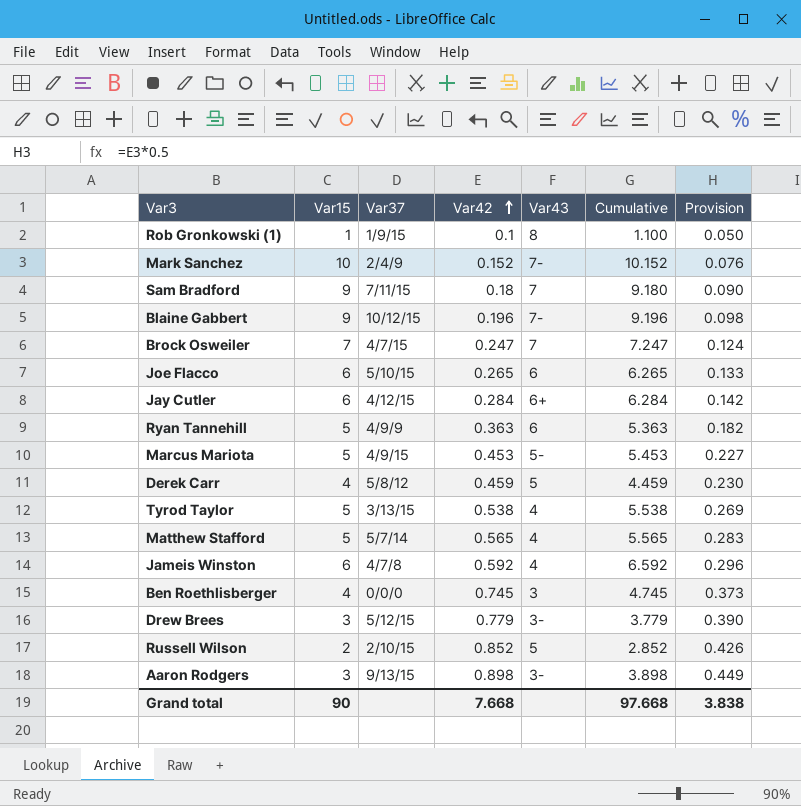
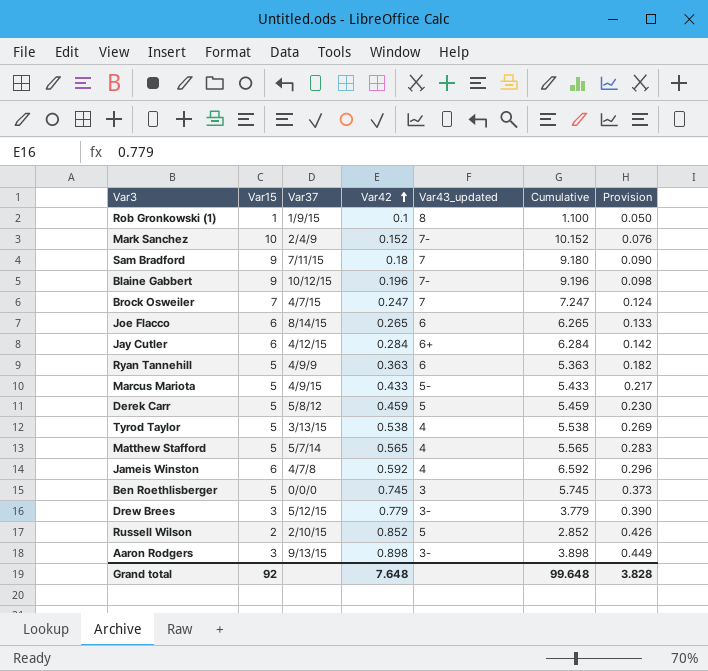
column name: Var43 -> Var43_updated
Joe Flacco | Var37: 5/10/15 -> 8/14/15
Marcus Mariota | Var42: 0.453 -> 0.433
Marcus Mariota | Cumulative: 5.453 -> 5.433
Marcus Mariota | Provision: 0.227 -> 0.217
Derek Carr | Var15: 4 -> 5
Derek Carr | Cumulative: 4.459 -> 5.459
Ben Roethlisberger | Var15: 4 -> 5
Ben Roethlisberger | Cumulative: 4.745 -> 5.745
Grand total | Var15: 90 -> 92
Grand total | Var42: 7.668 -> 7.648
Grand total | Cumulative: 97.668 -> 99.648
Grand total | Provision: 3.838 -> 3.828

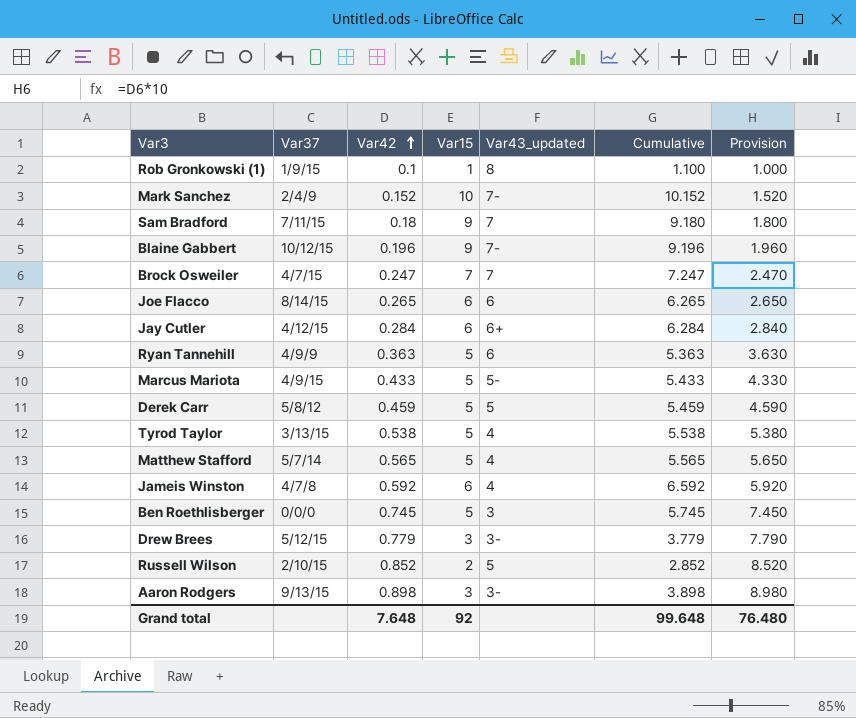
column Var15 | position: 2 -> 4
column Provision | formula: [Var42] * 0.5 -> [Var42] * 10
Grand total | Provision: 3.828 -> 76.480

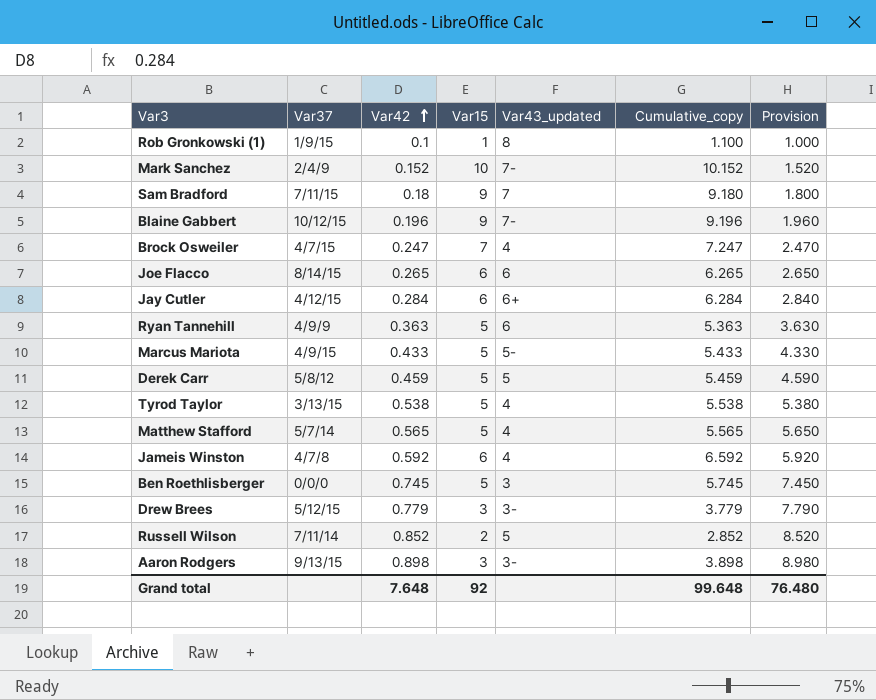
column name: Cumulative -> Cumulative_copy
Brock Osweiler | Var43_updated: 7 -> 4
Russell Wilson | Var37: 2/10/15 -> 7/11/14

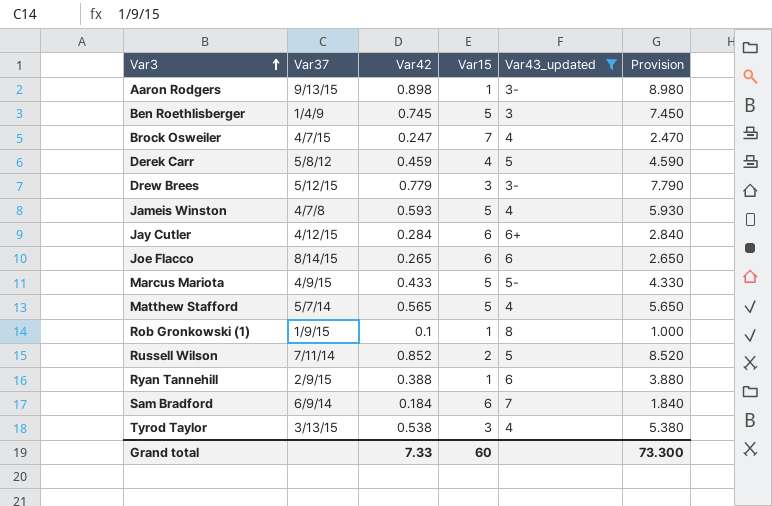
filter: none -> Var43_updated != 7-
row order: Var42 ascending -> Var3 ascending
column Cumulative_copy | formula: [Var42] + [Var15] -> none
Aaron Rodgers | Var15: 3 -> 1
Ben Roethlisberger | Var37: 0/0/0 -> 1/4/9
Derek Carr | Var15: 5 -> 4
Jameis Winston | Var42: 0.592 -> 0.593
Jameis Winston | Var15: 6 -> 5
Jameis Winston | Provision: 5.920 -> 5.930
Ryan Tannehill | Var37: 4/9/9 -> 2/9/15
Ryan Tannehill | Var42: 0.363 -> 0.388
Ryan Tannehill | Var15: 5 -> 1
Ryan Tannehill | Provision: 3.630 -> 3.880
Sam Bradford | Var37: 7/11/15 -> 6/9/14
Sam Bradford | Var42: 0.18 -> 0.184
Sam Bradford | Var15: 9 -> 6
Sam Bradford | Provision: 1.800 -> 1.840
Tyrod Taylor | Var15: 5 -> 3
Grand total | Var42: 7.648 -> 7.33
Grand total | Var15: 92 -> 60
Grand total | Provision: 76.480 -> 73.300

